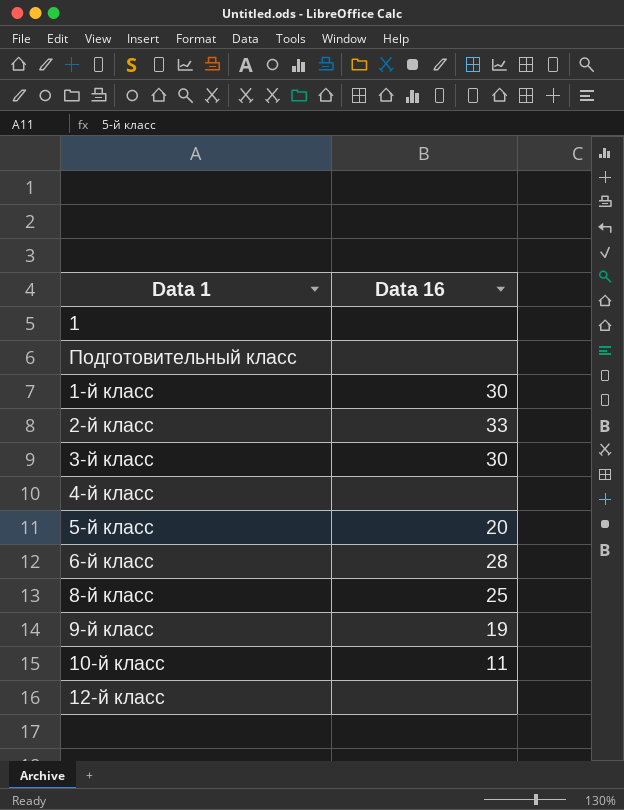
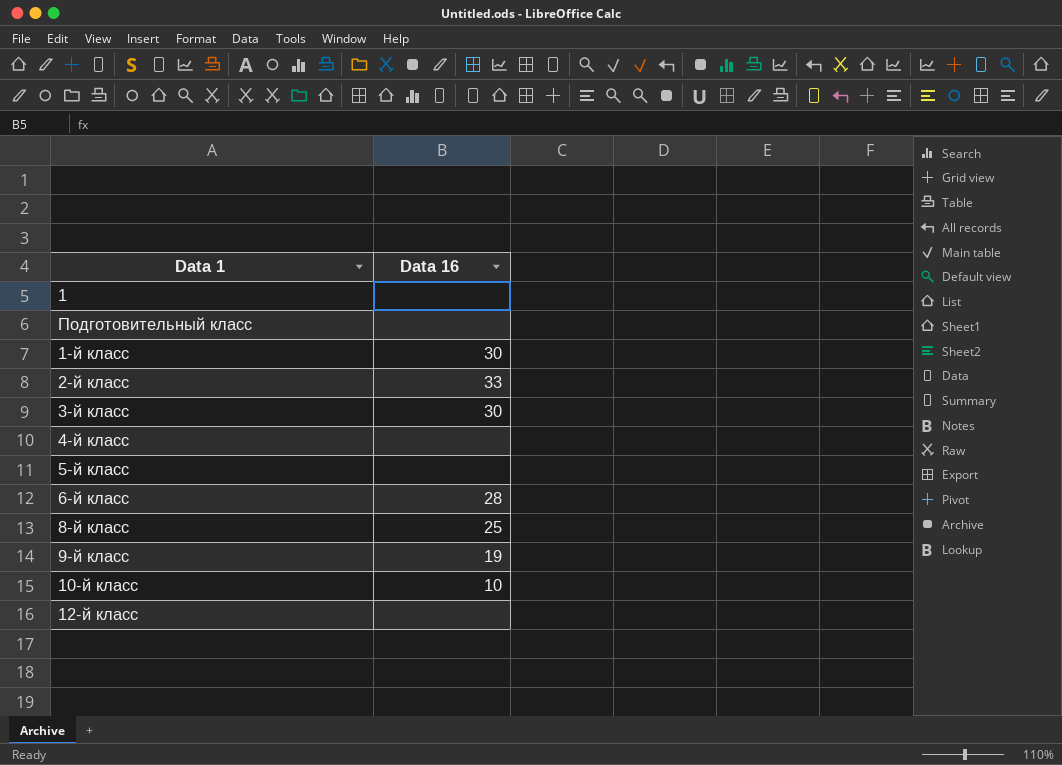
5-й класс | Data 16: 20 -> none
10-й класс | Data 16: 11 -> 10

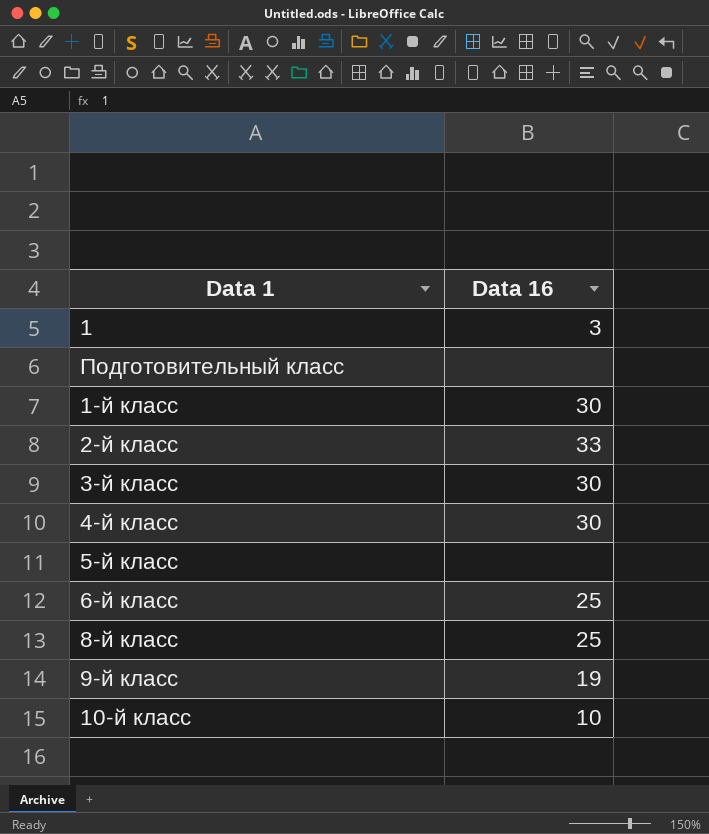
row 12-й класс: none -> none
1 | Data 16: none -> 3
4-й класс | Data 16: none -> 30
6-й класс | Data 16: 28 -> 25

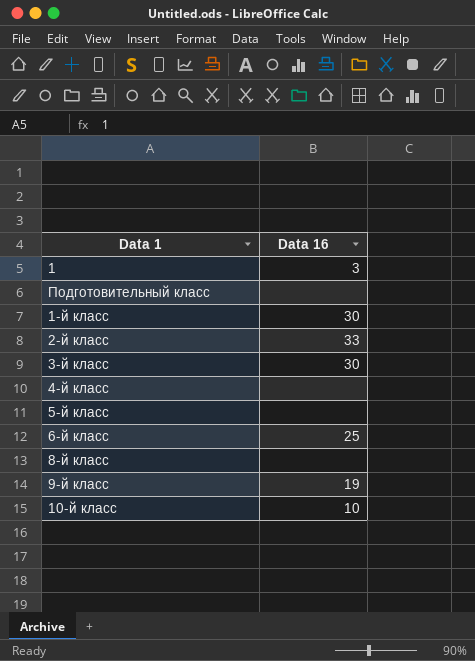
4-й класс | Data 16: 30 -> none
8-й класс | Data 16: 25 -> none

